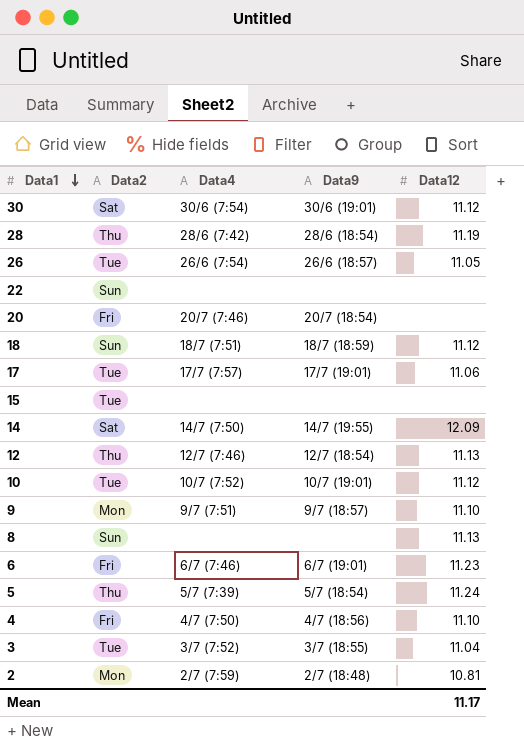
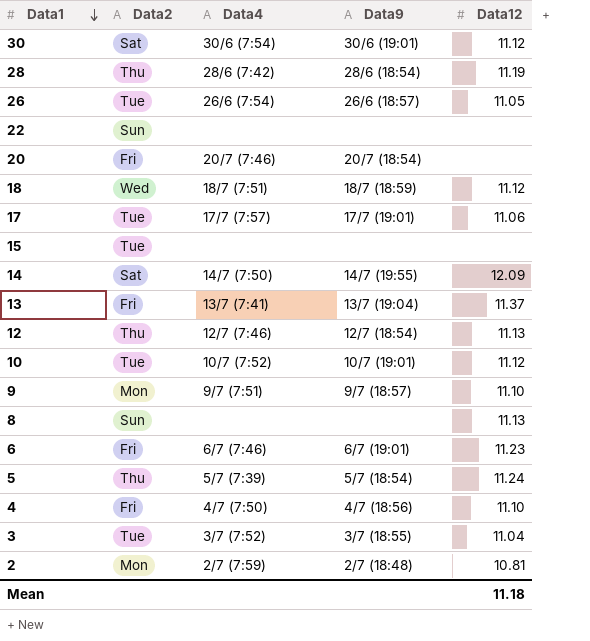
18 | Data2: Sun -> Wed
row 13: none -> Fri | 13/7 (7:41) | 13/7 (19:04) | 11.37
Mean | Data12: 11.17 -> 11.18

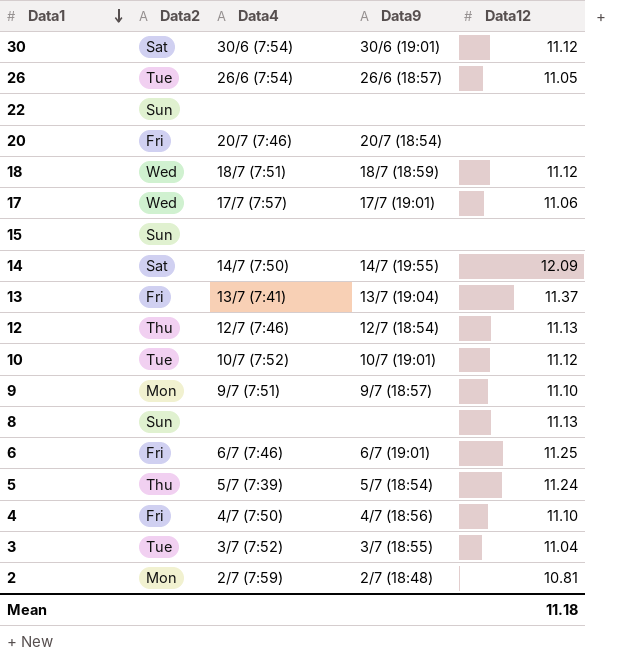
row 28: Thu | 28/6 (7:42) | 28/6 (18:54) | 11.19 -> none
17 | Data2: Tue -> Wed
15 | Data2: Tue -> Sun
6 | Data12: 11.23 -> 11.25

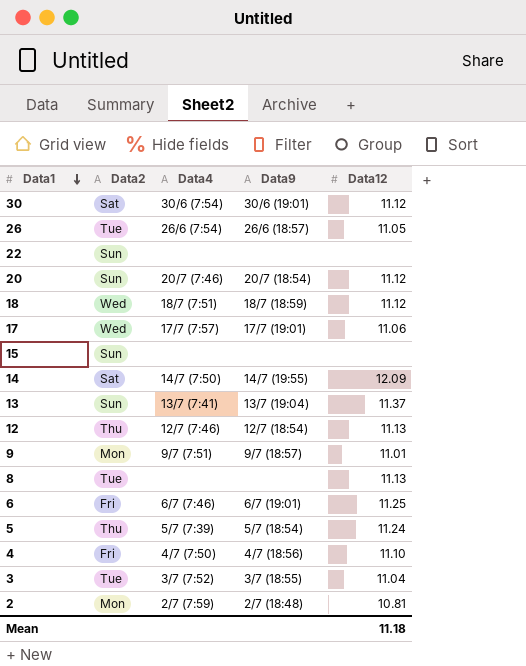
row 10: Tue | 10/7 (7:52) | 10/7 (19:01) | 11.12 -> none
20 | Data2: Fri -> Sun
20 | Data12: none -> 11.12
13 | Data2: Fri -> Sun
9 | Data12: 11.10 -> 11.01
8 | Data2: Sun -> Tue

